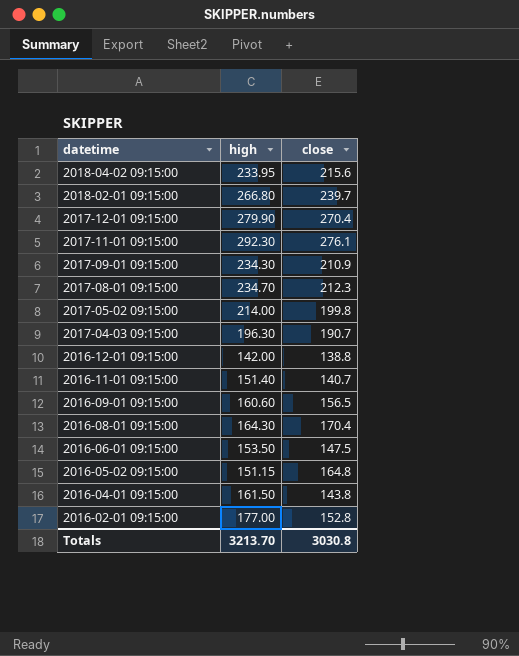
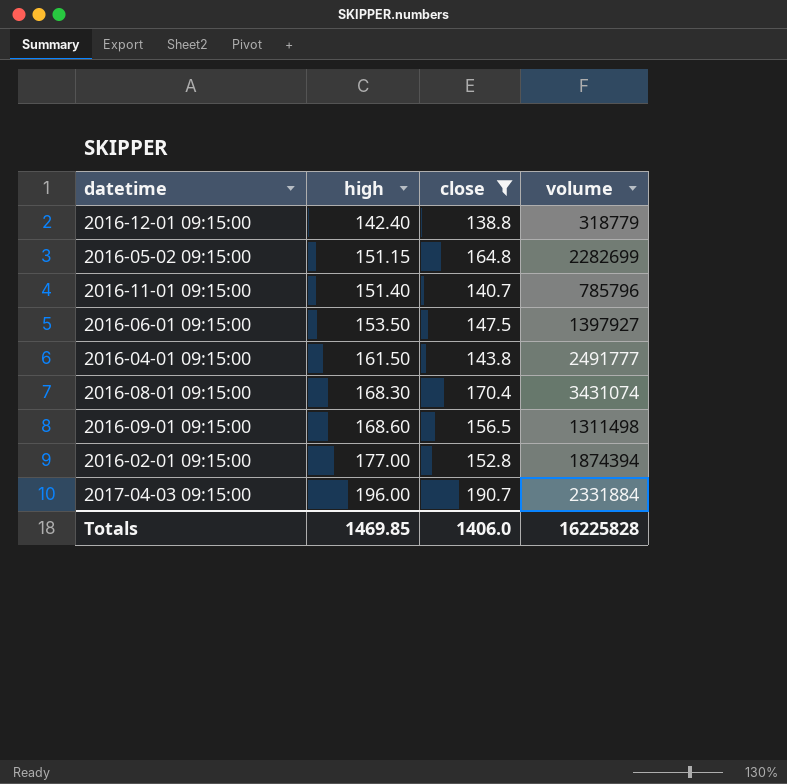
filter: none -> close <= 190.7
row order: datetime descending -> high ascending
column volume | position: none -> 4
2016-12-01 09:15:00 | high: 142.00 -> 142.40
2016-08-01 09:15:00 | high: 164.30 -> 168.30
2016-09-01 09:15:00 | high: 160.60 -> 168.60
2017-04-03 09:15:00 | high: 196.30 -> 196.00
Totals | high: 3213.70 -> 1469.85
Totals | close: 3030.8 -> 1406.0

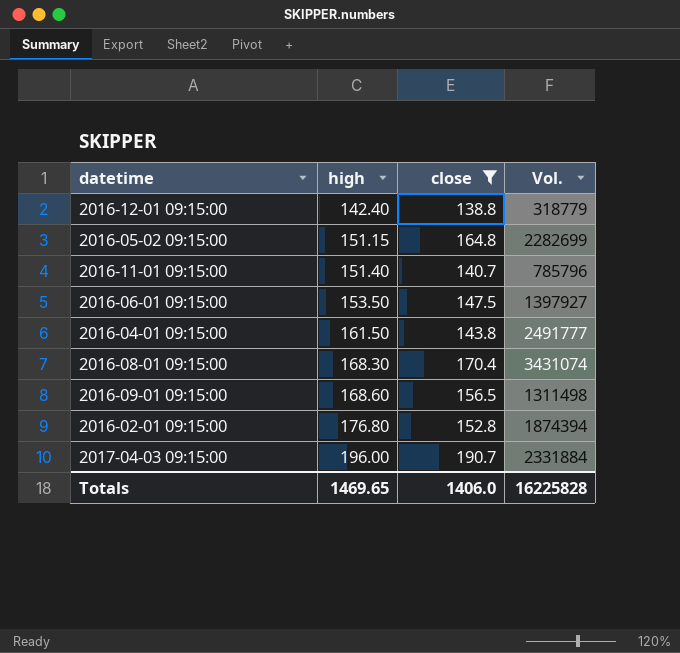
column name: volume -> Vol.
2016-02-01 09:15:00 | high: 177.00 -> 176.80
Totals | high: 1469.85 -> 1469.65

